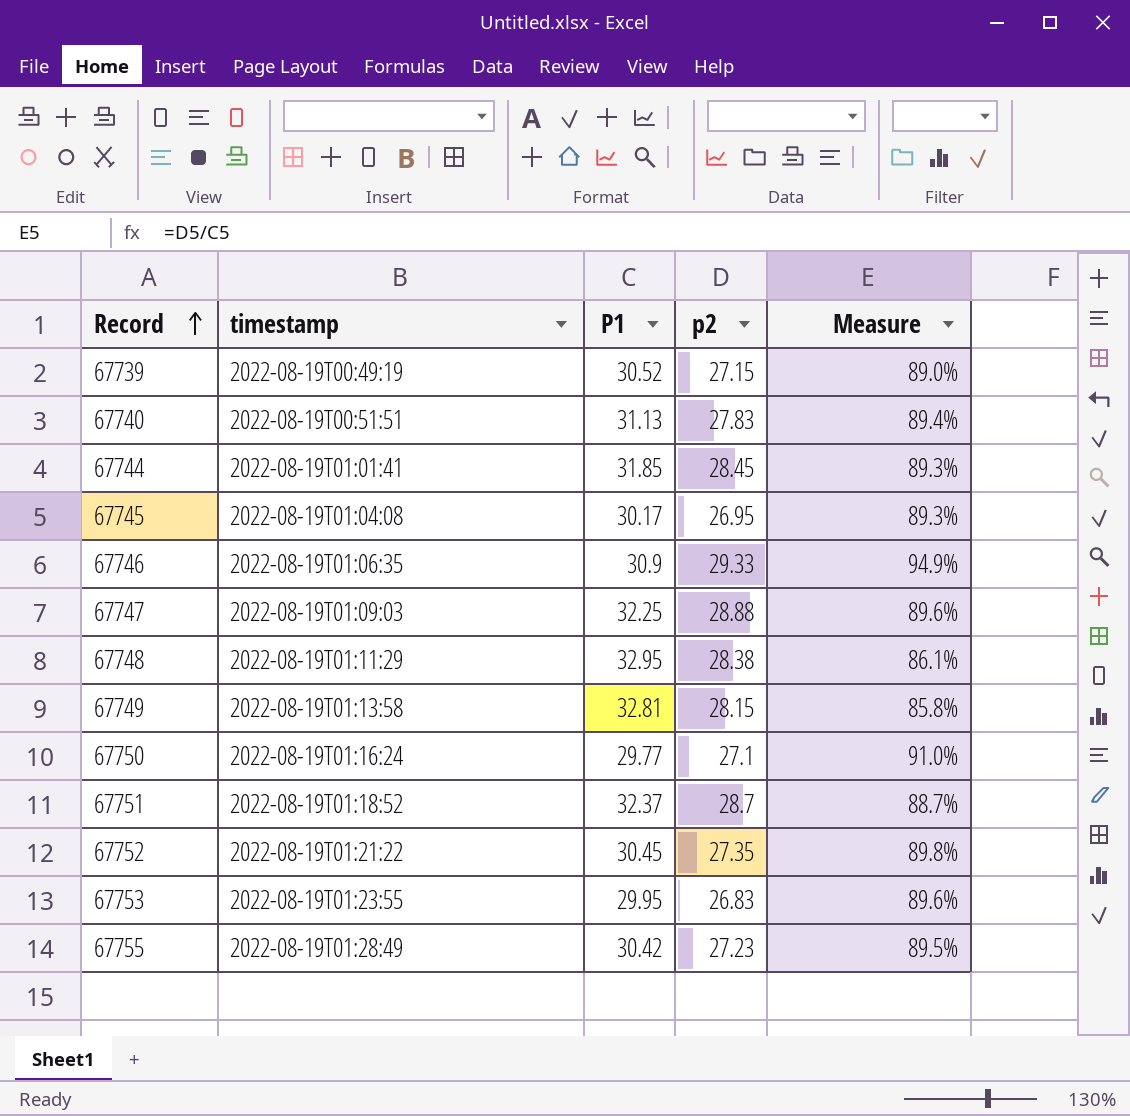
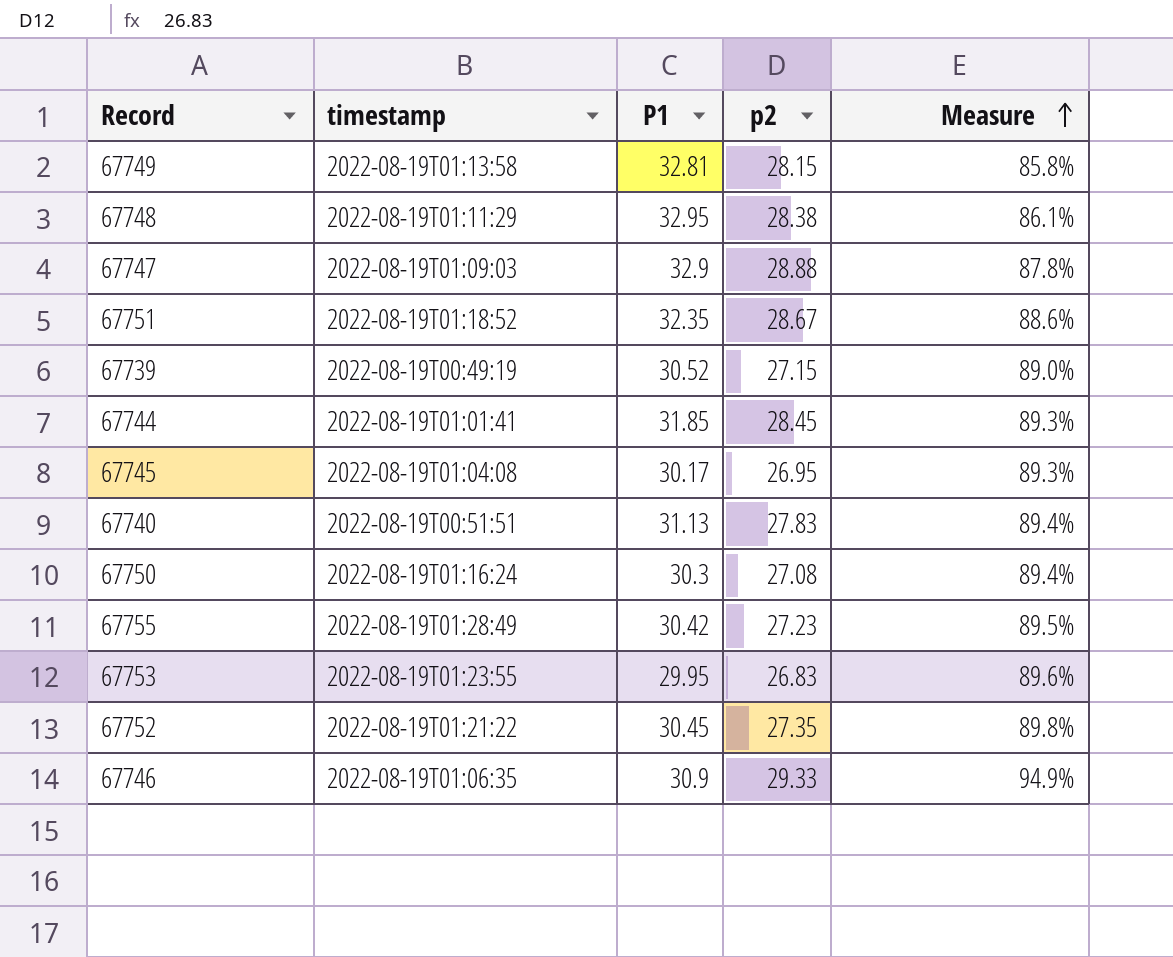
row order: Record ascending -> Measure ascending
67747 | P1: 32.25 -> 32.9
67747 | Measure: 89.6% -> 87.8%
67751 | P1: 32.37 -> 32.35
67751 | p2: 28.7 -> 28.67
67751 | Measure: 88.7% -> 88.6%
67750 | P1: 29.77 -> 30.3
67750 | p2: 27.1 -> 27.08
67750 | Measure: 91.0% -> 89.4%

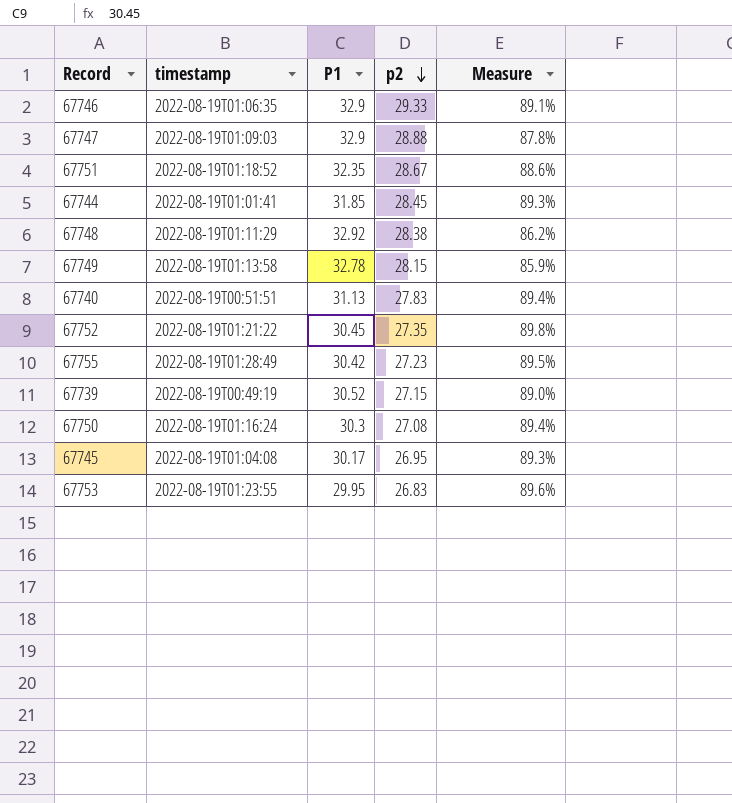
row order: Measure ascending -> p2 descending
67746 | P1: 30.9 -> 32.9
67746 | Measure: 94.9% -> 89.1%
67748 | P1: 32.95 -> 32.92
67748 | Measure: 86.1% -> 86.2%
67749 | P1: 32.81 -> 32.78
67749 | Measure: 85.8% -> 85.9%

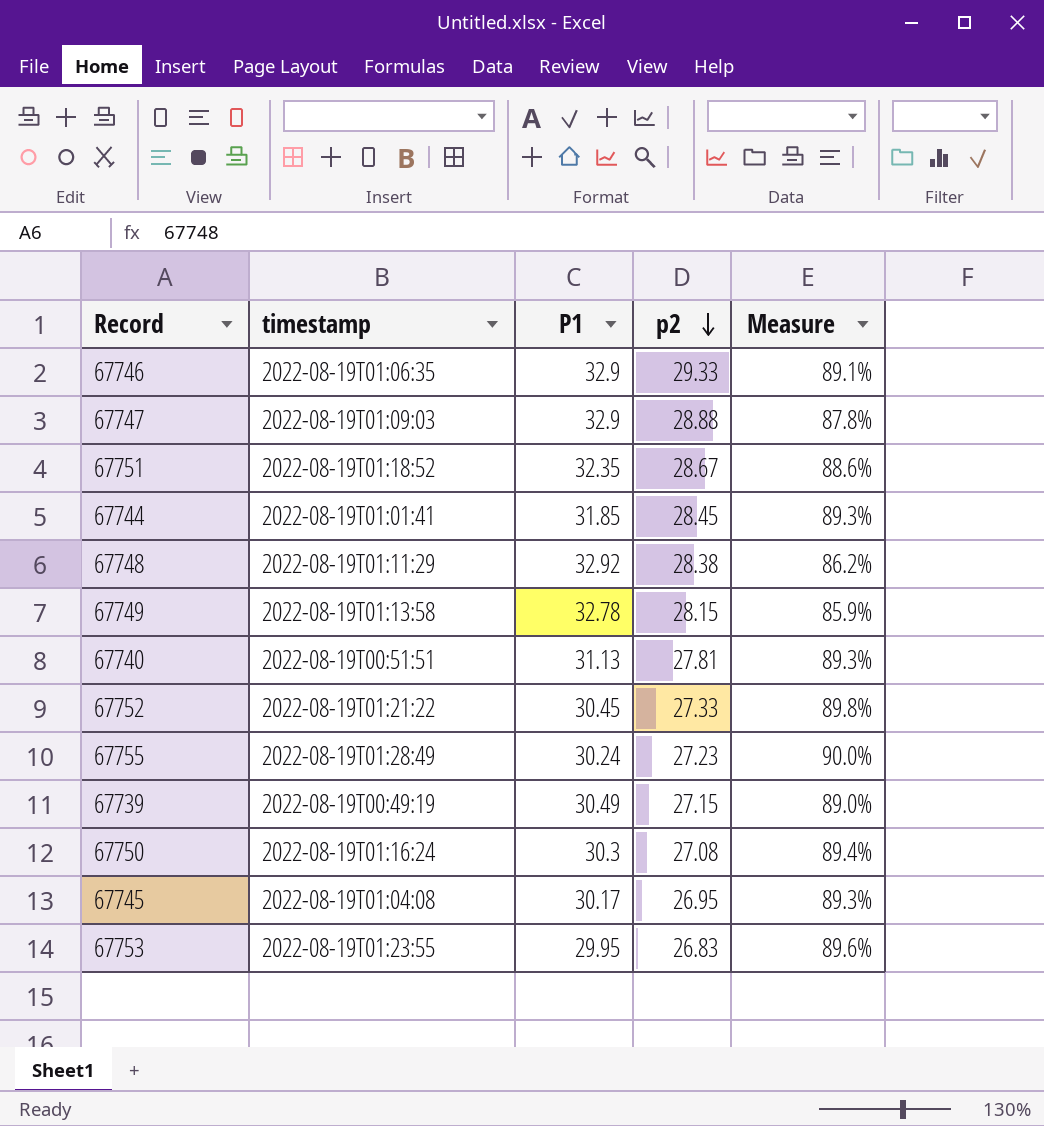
67740 | p2: 27.83 -> 27.81
67740 | Measure: 89.4% -> 89.3%
67752 | p2: 27.35 -> 27.33
67755 | P1: 30.42 -> 30.24
67755 | Measure: 89.5% -> 90.0%
67739 | P1: 30.52 -> 30.49

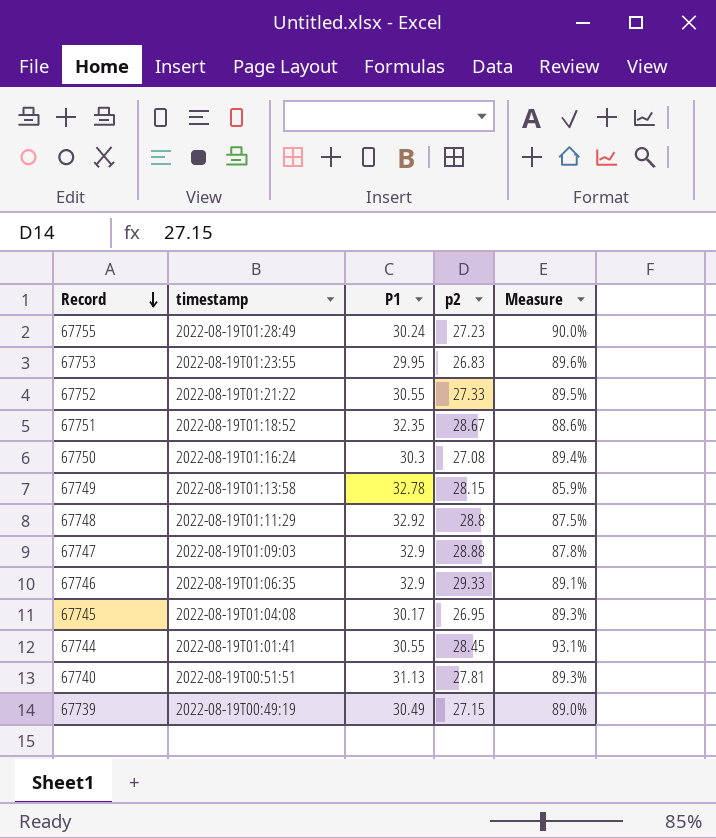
row order: p2 descending -> Record descending
67752 | P1: 30.45 -> 30.55
67752 | Measure: 89.8% -> 89.5%
67748 | p2: 28.38 -> 28.8
67748 | Measure: 86.2% -> 87.5%
67744 | P1: 31.85 -> 30.55
67744 | Measure: 89.3% -> 93.1%

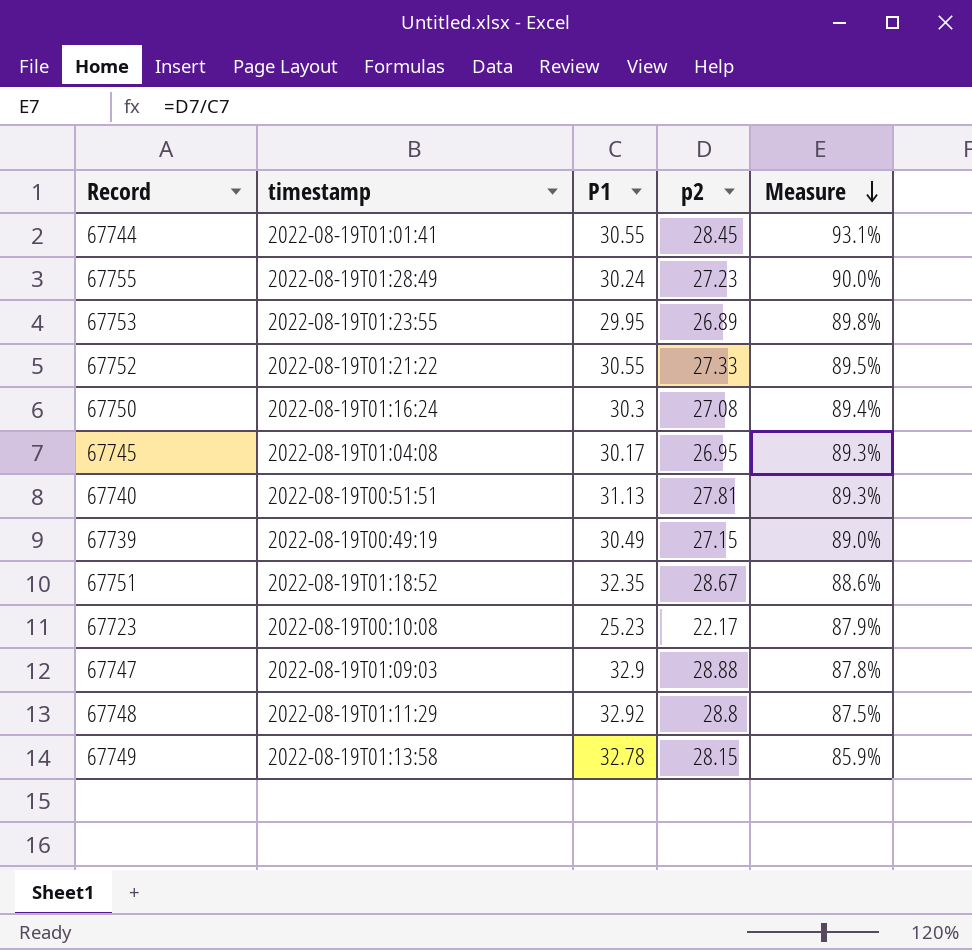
row order: Record descending -> Measure descending
row 67746: 2022-08-19T01:06:35 | 32.9 | 29.33 | 89.1% -> none
67753 | p2: 26.83 -> 26.89
67753 | Measure: 89.6% -> 89.8%
row 67723: none -> 2022-08-19T00:10:08 | 25.23 | 22.17 | 87.9%

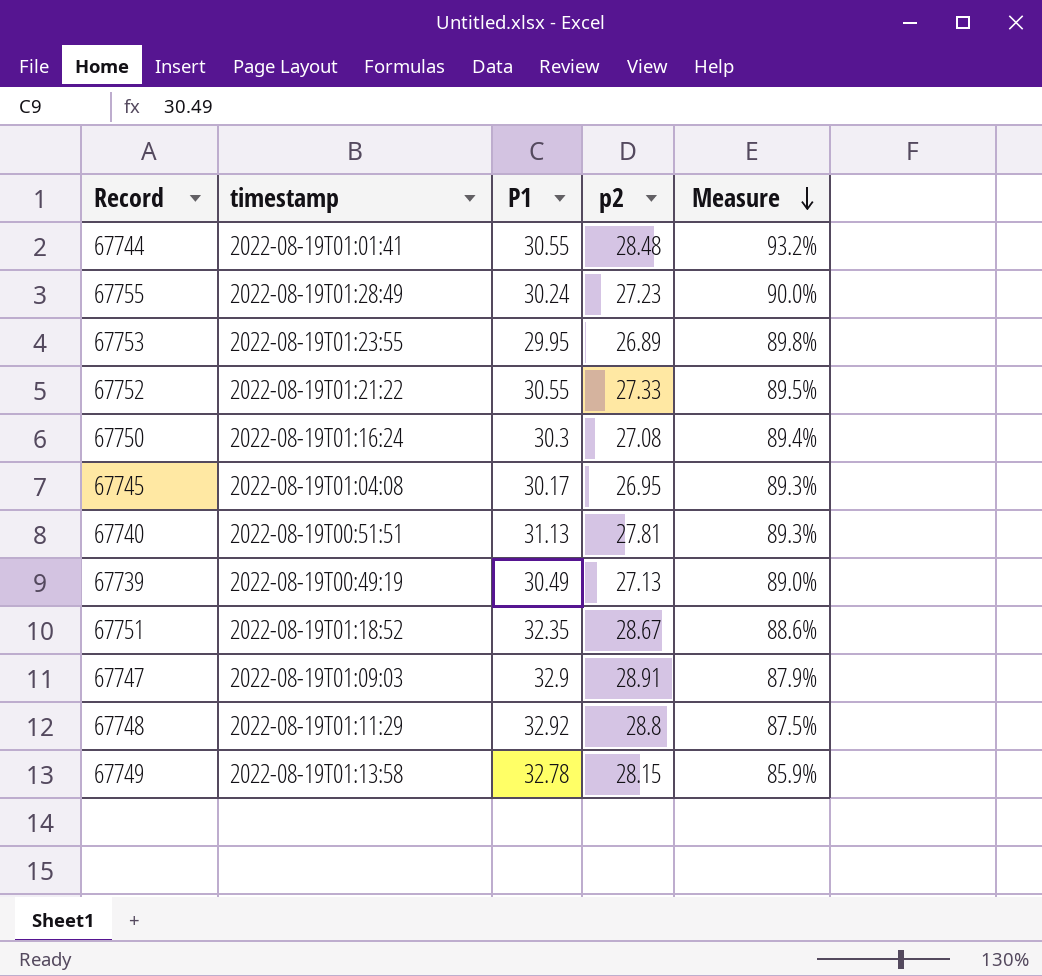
row 67723: 2022-08-19T00:10:08 | 25.23 | 22.17 | 87.9% -> none
67744 | p2: 28.45 -> 28.48
67744 | Measure: 93.1% -> 93.2%
67739 | p2: 27.15 -> 27.13
67747 | p2: 28.88 -> 28.91
67747 | Measure: 87.8% -> 87.9%

